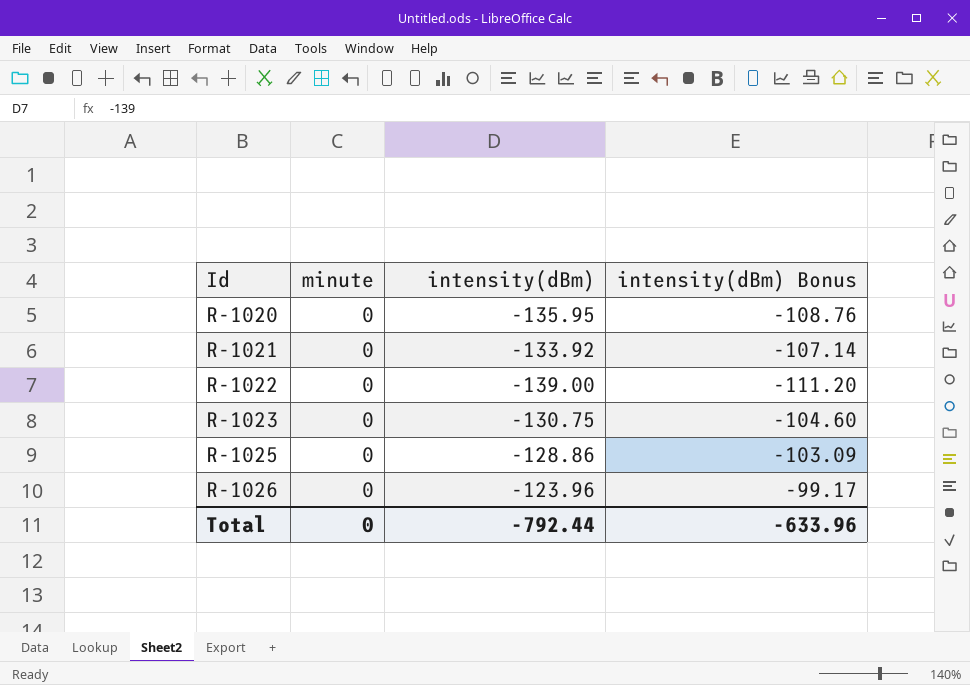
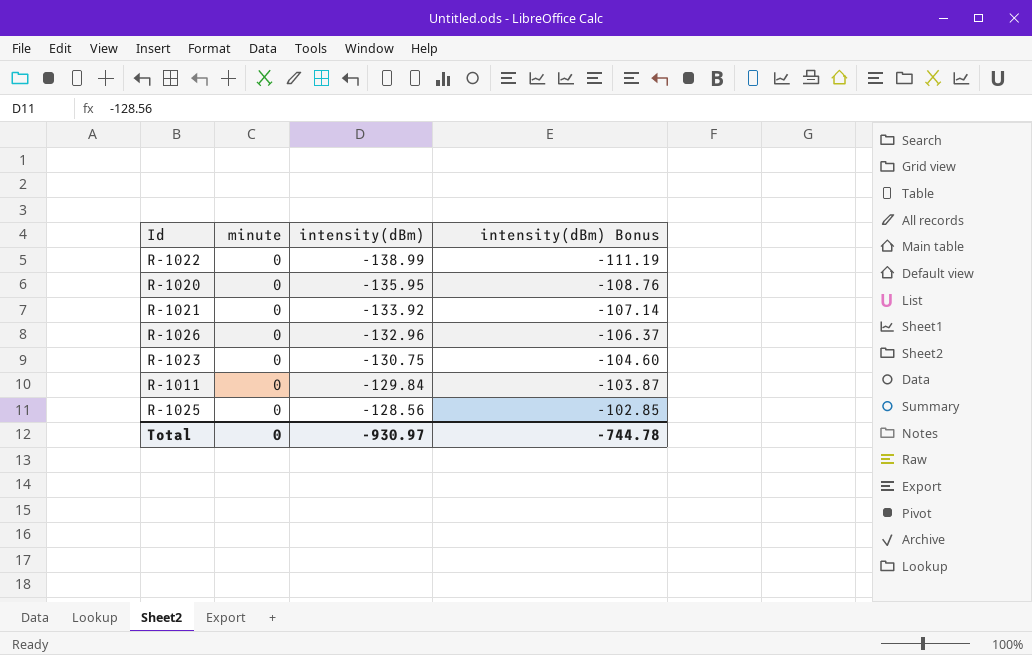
row order: Id ascending -> intensity(dBm) ascending
R-1022 | intensity(dBm): -139.00 -> -138.99
R-1022 | intensity(dBm) Bonus: -111.20 -> -111.19
R-1026 | intensity(dBm): -123.96 -> -132.96
R-1026 | intensity(dBm) Bonus: -99.17 -> -106.37
row R-1011: none -> 0 | -129.84 | -103.87
R-1025 | intensity(dBm): -128.86 -> -128.56
R-1025 | intensity(dBm) Bonus: -103.09 -> -102.85
Total | intensity(dBm): -792.44 -> -930.97
Total | intensity(dBm) Bonus: -633.96 -> -744.78

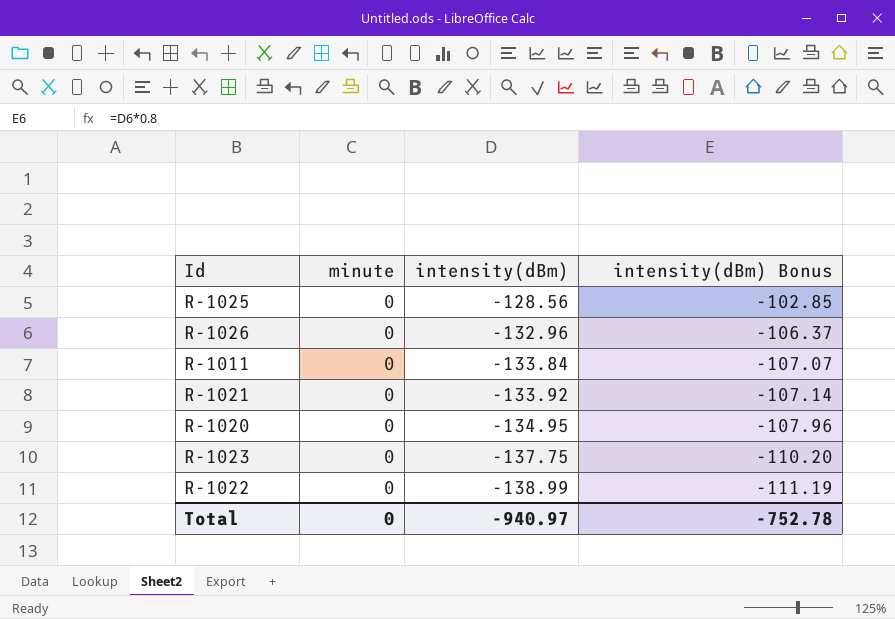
row order: intensity(dBm) ascending -> intensity(dBm) descending
R-1011 | intensity(dBm): -129.84 -> -133.84
R-1011 | intensity(dBm) Bonus: -103.87 -> -107.07
R-1020 | intensity(dBm): -135.95 -> -134.95
R-1020 | intensity(dBm) Bonus: -108.76 -> -107.96
R-1023 | intensity(dBm): -130.75 -> -137.75
R-1023 | intensity(dBm) Bonus: -104.60 -> -110.20
Total | intensity(dBm): -930.97 -> -940.97
Total | intensity(dBm) Bonus: -744.78 -> -752.78

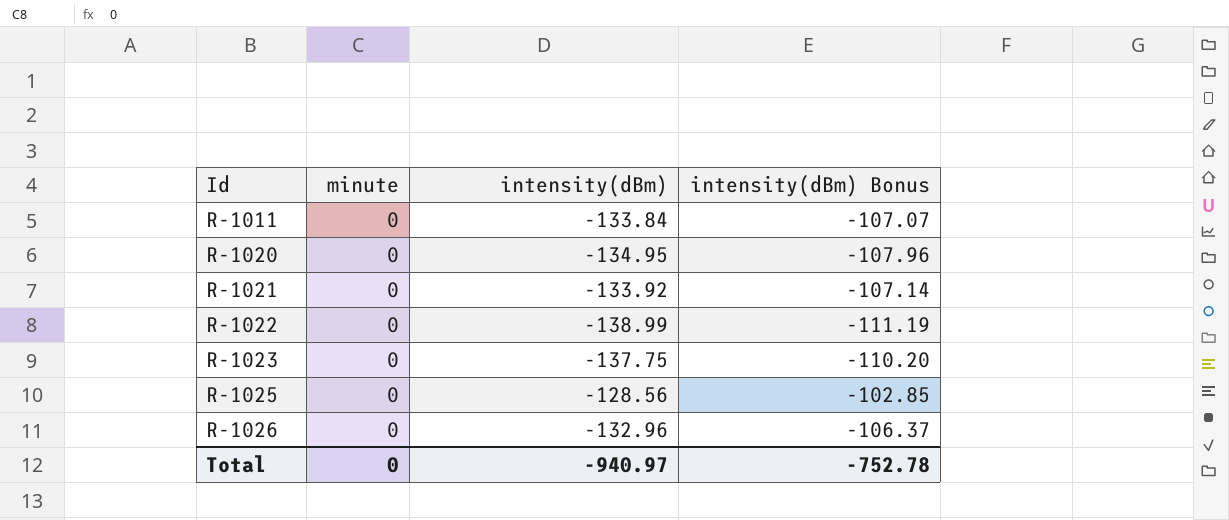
row order: intensity(dBm) descending -> Id ascending

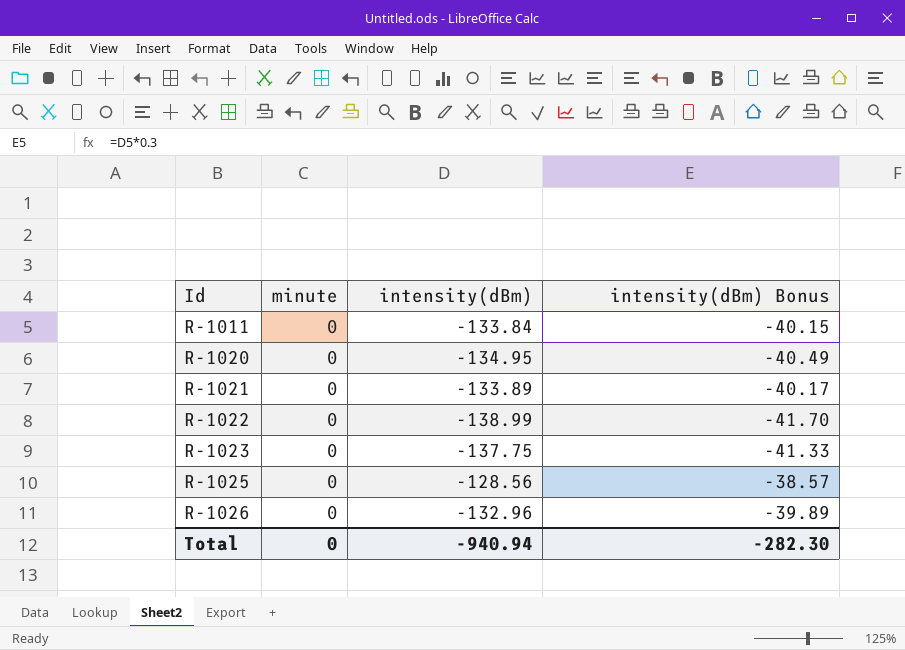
column intensity(dBm) Bonus | formula: [intensity(dBm)] * 0.8 -> [intensity(dBm)] * 0.3
R-1021 | intensity(dBm): -133.92 -> -133.89
Total | intensity(dBm): -940.97 -> -940.94
Total | intensity(dBm) Bonus: -752.78 -> -282.30

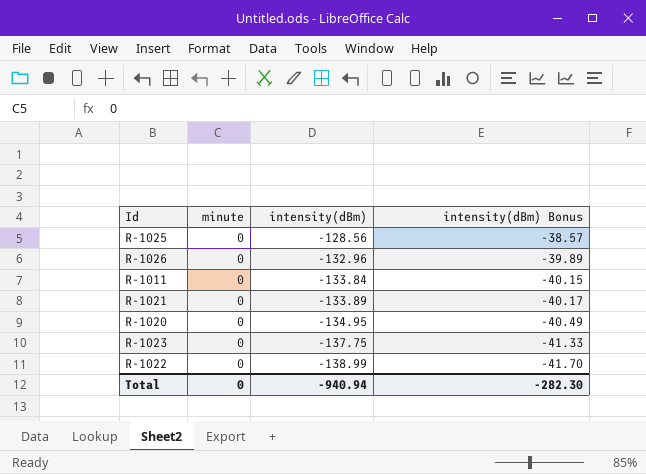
row order: Id ascending -> intensity(dBm) descending

